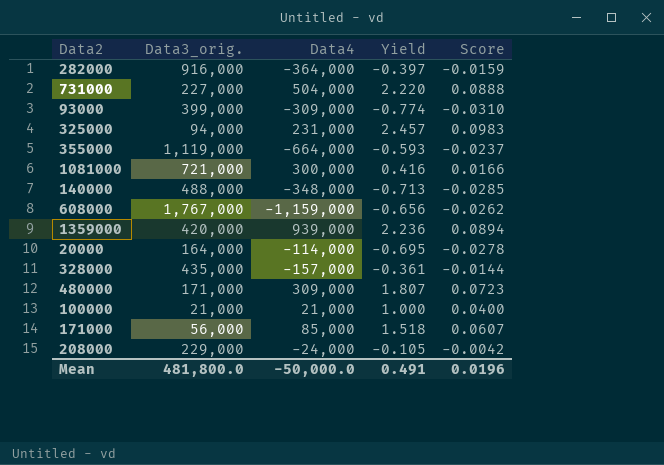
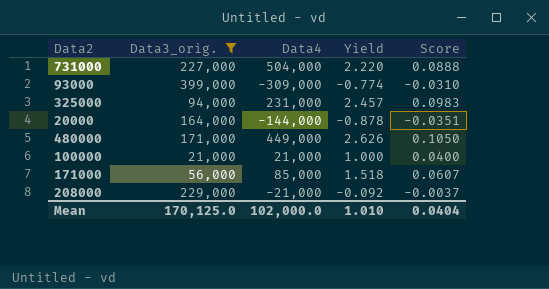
filter: none -> Data3_orig. <= 399,000
20000 | Data4: -114,000 -> -144,000
20000 | Yield: -0.695 -> -0.878
20000 | Score: -0.0278 -> -0.0351
480000 | Data4: 309,000 -> 449,000
480000 | Yield: 1.807 -> 2.626
480000 | Score: 0.0723 -> 0.1050
208000 | Data4: -24,000 -> -21,000
208000 | Yield: -0.105 -> -0.092
208000 | Score: -0.0042 -> -0.0037
Mean | Data3_orig.: 481,800.0 -> 170,125.0
Mean | Data4: -50,000.0 -> 102,000.0
Mean | Yield: 0.491 -> 1.010
Mean | Score: 0.0196 -> 0.0404

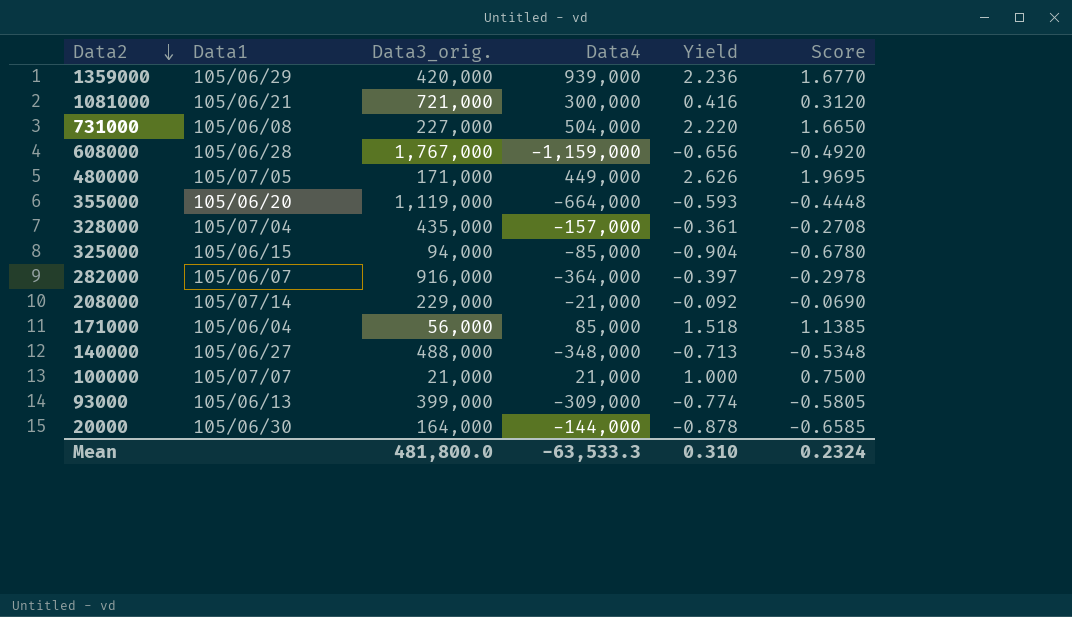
filter: Data3_orig. <= 399,000 -> none
row order: none -> Data2 descending
column Data1 | position: none -> 2
column Score | formula: [Yield] * 0.04 -> [Yield] * 0.75
325000 | Data4: 231,000 -> -85,000
325000 | Yield: 2.457 -> -0.904
Mean | Data3_orig.: 170,125.0 -> 481,800.0
Mean | Data4: 102,000.0 -> -63,533.3
Mean | Yield: 1.010 -> 0.310
Mean | Score: 0.0404 -> 0.2324

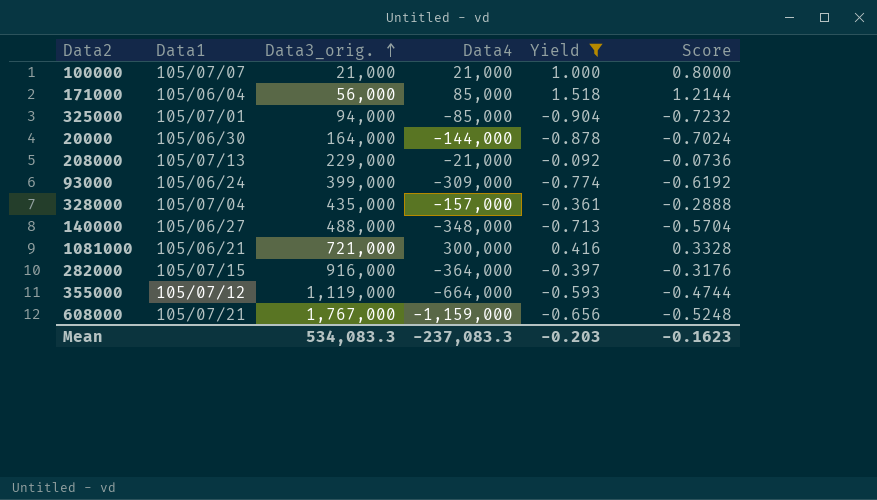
filter: none -> Yield <= 1.518
row order: Data2 descending -> Data3_orig. ascending
column Score | formula: [Yield] * 0.75 -> [Yield] * 0.8
325000 | Data1: 105/06/15 -> 105/07/01
208000 | Data1: 105/07/14 -> 105/07/13
93000 | Data1: 105/06/13 -> 105/06/24
282000 | Data1: 105/06/07 -> 105/07/15
355000 | Data1: 105/06/20 -> 105/07/12
608000 | Data1: 105/06/28 -> 105/07/21
Mean | Data3_orig.: 481,800.0 -> 534,083.3
Mean | Data4: -63,533.3 -> -237,083.3
Mean | Yield: 0.310 -> -0.203
Mean | Score: 0.2324 -> -0.1623

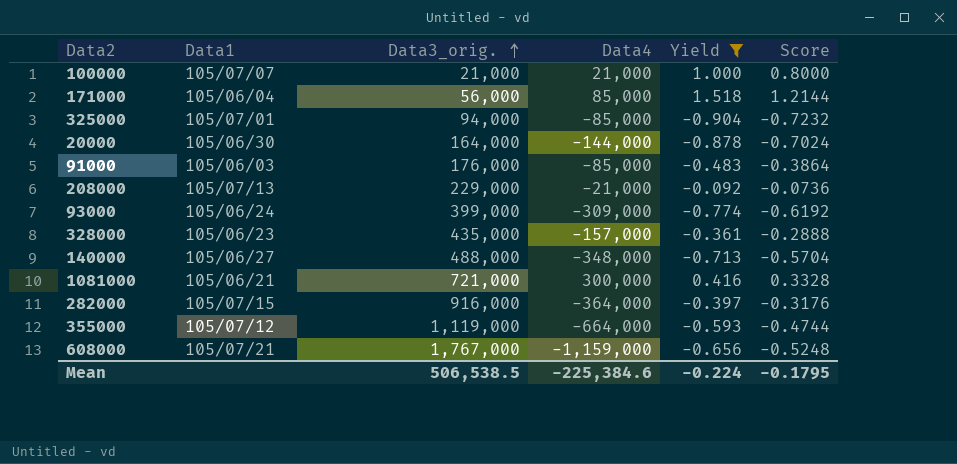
row 91000: none -> 105/06/03 | 176,000 | -85,000 | -0.483 | -0.3864
328000 | Data1: 105/07/04 -> 105/06/23
Mean | Data3_orig.: 534,083.3 -> 506,538.5
Mean | Data4: -237,083.3 -> -225,384.6
Mean | Yield: -0.203 -> -0.224
Mean | Score: -0.1623 -> -0.1795

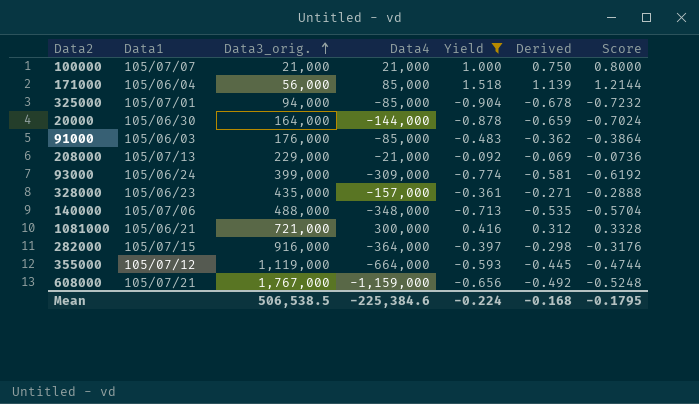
column Derived | formula: none -> [Yield] * 0.75
140000 | Data1: 105/06/27 -> 105/07/06

